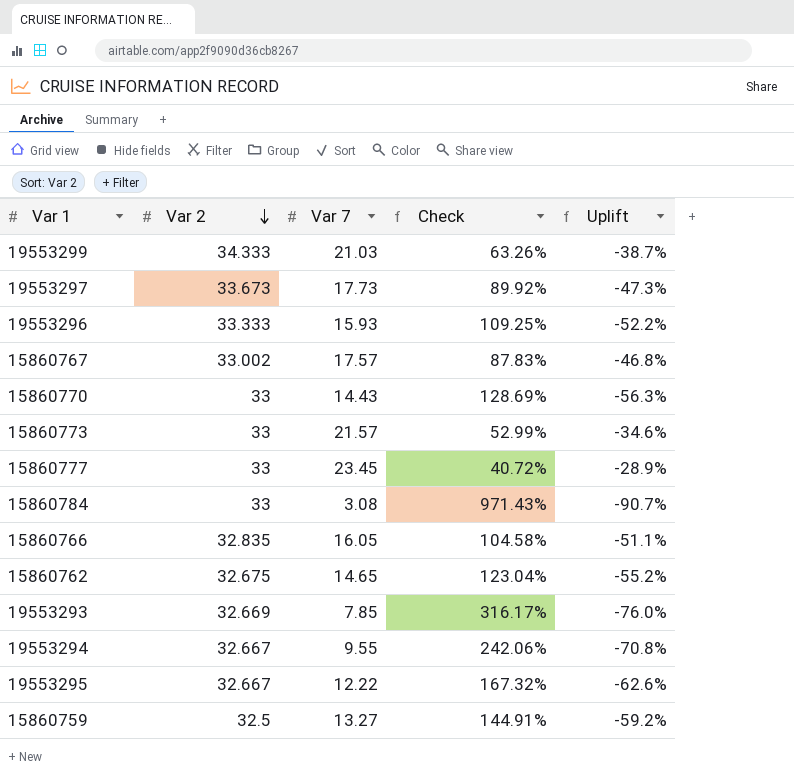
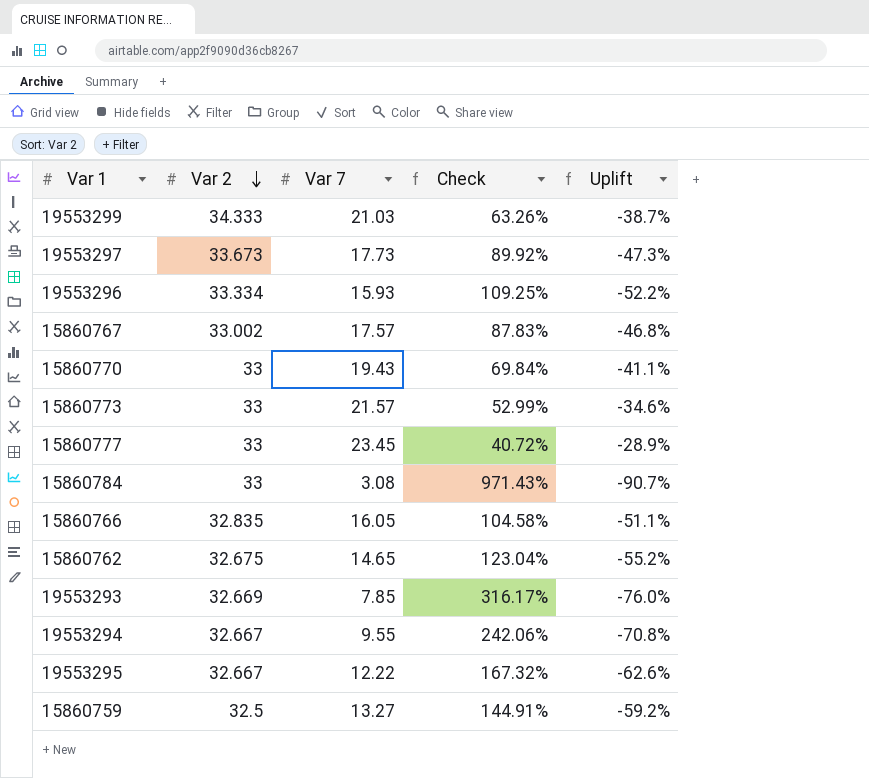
19553296 | Var 2: 33.333 -> 33.334
15860770 | Var 7: 14.43 -> 19.43
15860770 | Check: 128.69% -> 69.84%
15860770 | Uplift: -56.3% -> -41.1%

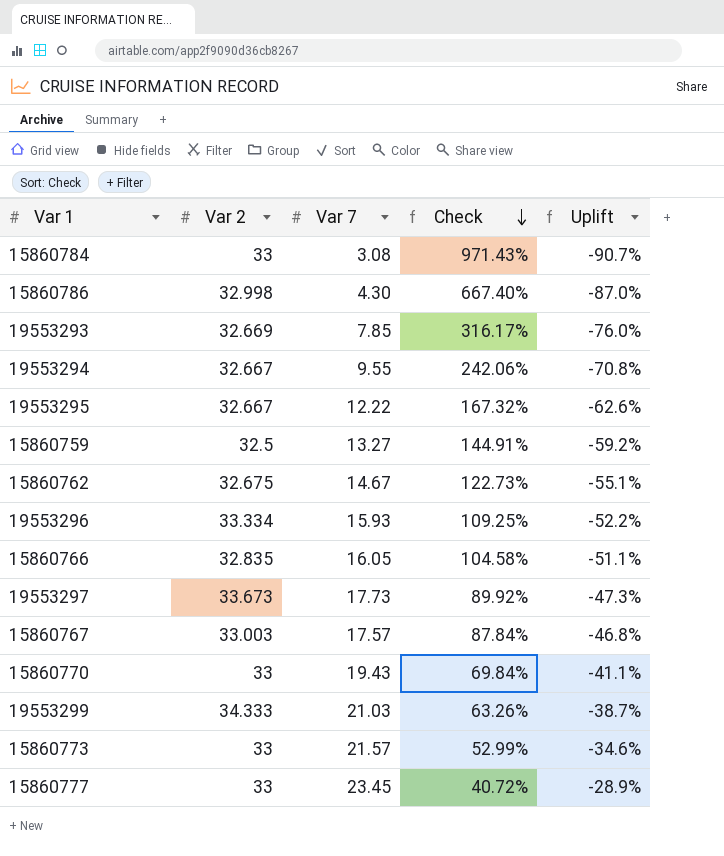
row order: Var 2 descending -> Check descending
row 15860786: none -> 32.998 | 4.30 | 667.40% | -87.0%
15860762 | Var 7: 14.65 -> 14.67
15860762 | Check: 123.04% -> 122.73%
15860762 | Uplift: -55.2% -> -55.1%
15860767 | Var 2: 33.002 -> 33.003
15860767 | Check: 87.83% -> 87.84%

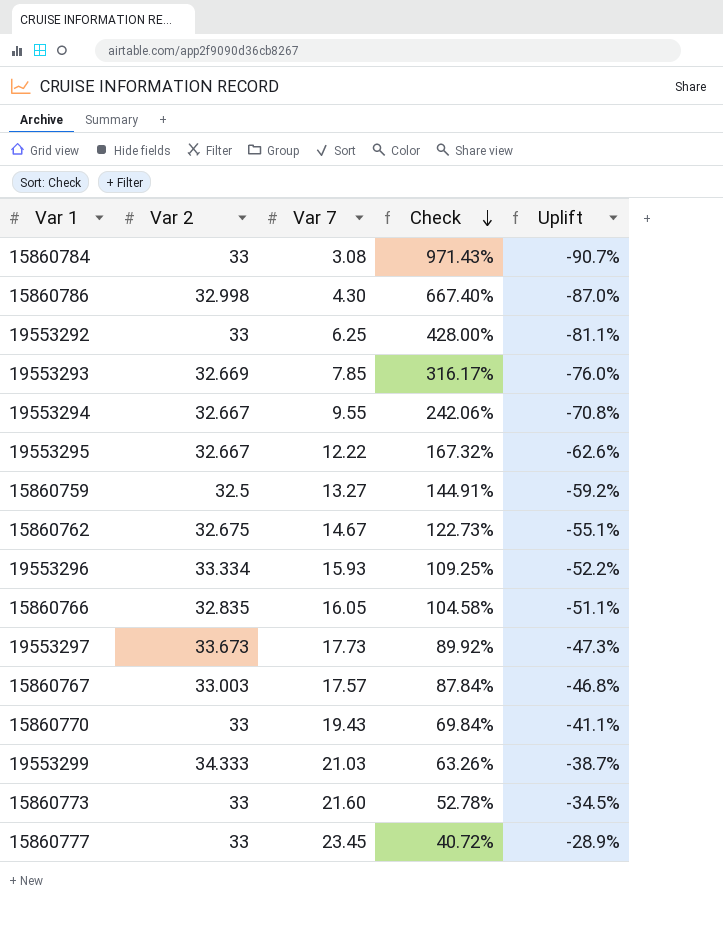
row 19553292: none -> 33 | 6.25 | 428.00% | -81.1%
15860773 | Var 7: 21.57 -> 21.60
15860773 | Check: 52.99% -> 52.78%
15860773 | Uplift: -34.6% -> -34.5%

